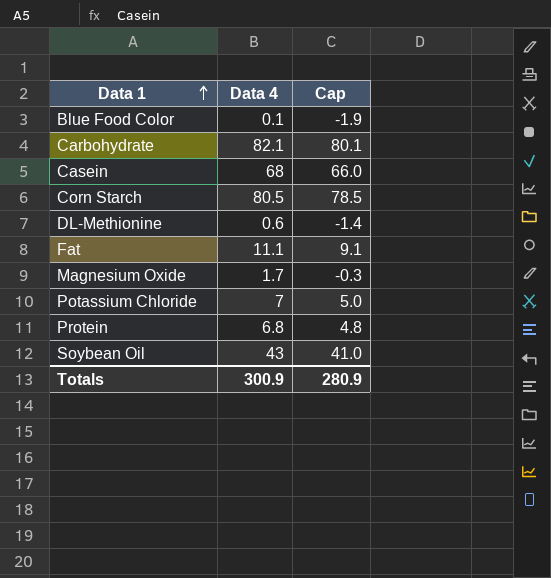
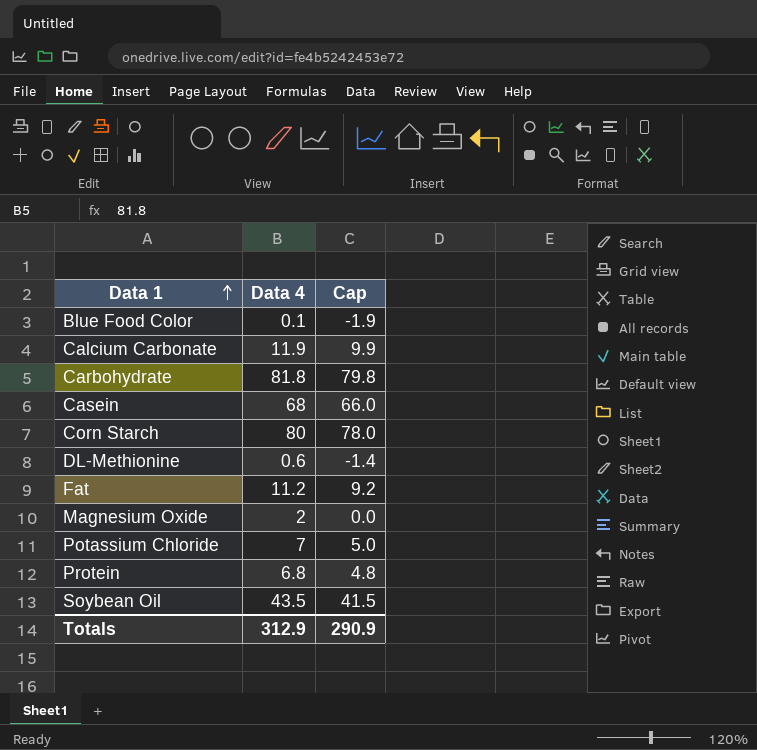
row Calcium Carbonate: none -> 11.9 | 9.9
Carbohydrate | Data 4: 82.1 -> 81.8
Carbohydrate | Cap: 80.1 -> 79.8
Corn Starch | Data 4: 80.5 -> 80
Corn Starch | Cap: 78.5 -> 78.0
Fat | Data 4: 11.1 -> 11.2
Fat | Cap: 9.1 -> 9.2
Magnesium Oxide | Data 4: 1.7 -> 2
Magnesium Oxide | Cap: -0.3 -> 0.0
Soybean Oil | Data 4: 43 -> 43.5
Soybean Oil | Cap: 41.0 -> 41.5
Totals | Data 4: 300.9 -> 312.9
Totals | Cap: 280.9 -> 290.9

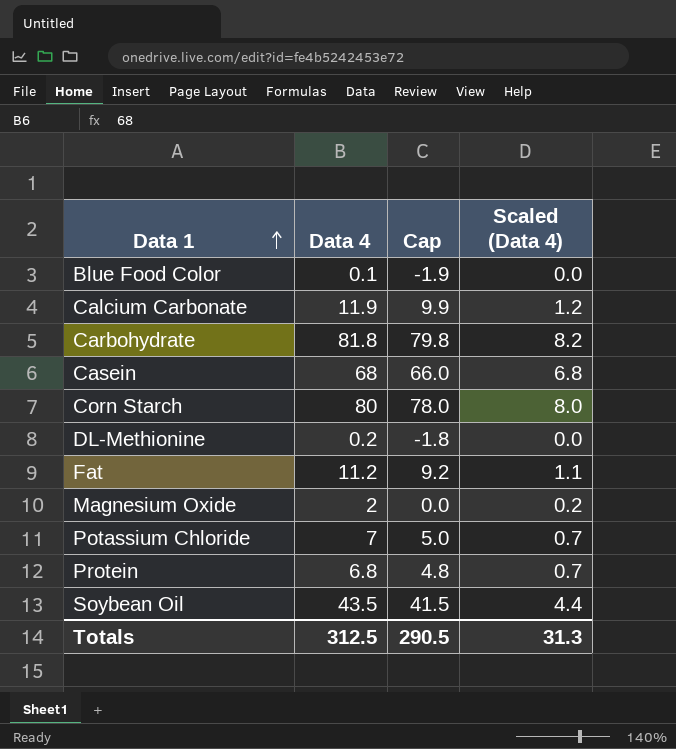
column Scaled (Data 4) | formula: none -> [Data 4] * 0.1
DL-Methionine | Data 4: 0.6 -> 0.2
DL-Methionine | Cap: -1.4 -> -1.8
Totals | Data 4: 312.9 -> 312.5
Totals | Cap: 290.9 -> 290.5

